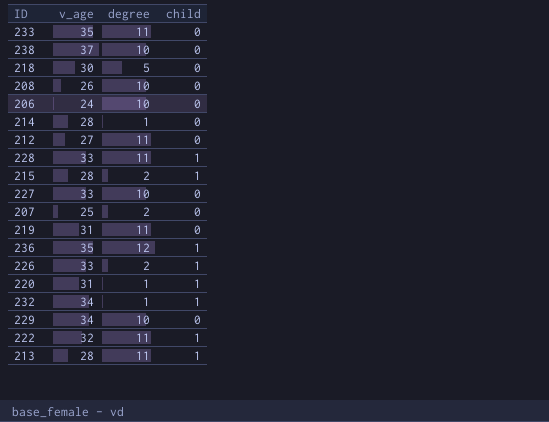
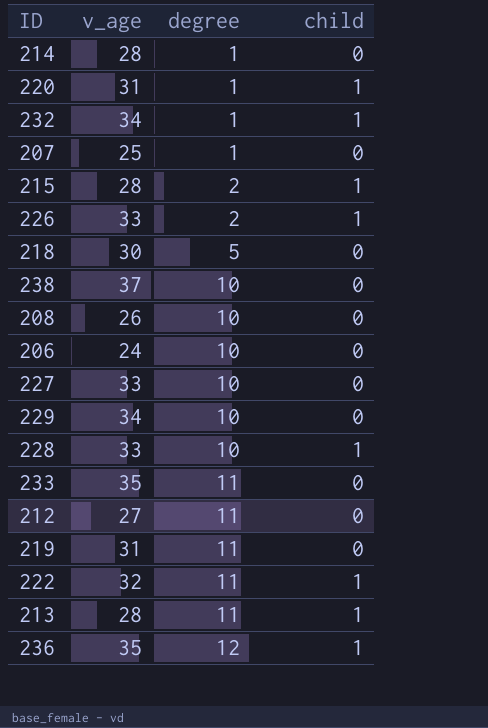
row order: none -> degree ascending
207 | degree: 2 -> 1
228 | degree: 11 -> 10

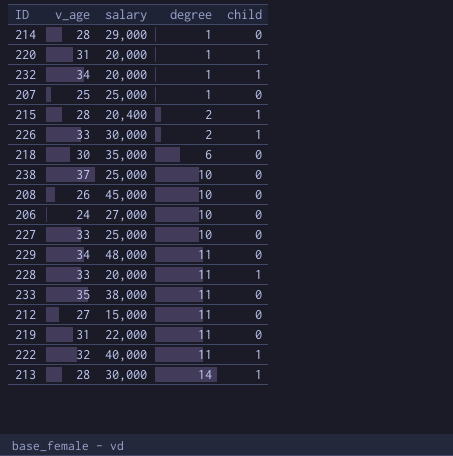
column salary | position: none -> 3
row 236: 35 | 12 | 1 -> none
218 | degree: 5 -> 6
229 | degree: 10 -> 11
228 | degree: 10 -> 11
213 | degree: 11 -> 14

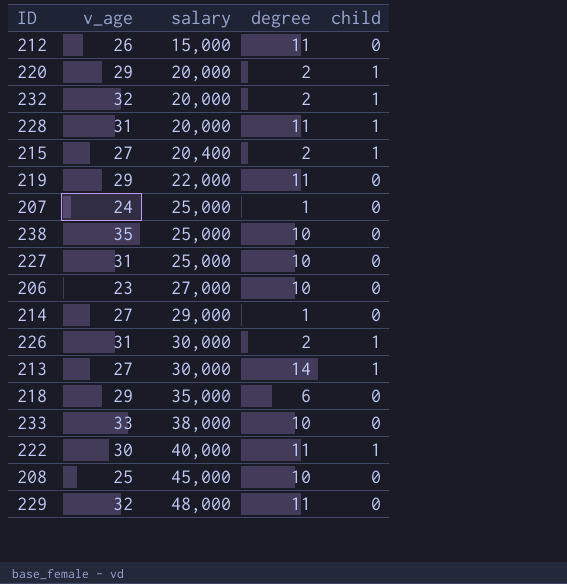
row order: degree ascending -> salary ascending
212 | v_age: 27 -> 26
220 | v_age: 31 -> 29
220 | degree: 1 -> 2
232 | v_age: 34 -> 32
232 | degree: 1 -> 2
228 | v_age: 33 -> 31
215 | v_age: 28 -> 27
219 | v_age: 31 -> 29
207 | v_age: 25 -> 24
238 | v_age: 37 -> 35
227 | v_age: 33 -> 31
206 | v_age: 24 -> 23
214 | v_age: 28 -> 27
226 | v_age: 33 -> 31
213 | v_age: 28 -> 27
218 | v_age: 30 -> 29
233 | v_age: 35 -> 33
233 | degree: 11 -> 10
222 | v_age: 32 -> 30
208 | v_age: 26 -> 25
229 | v_age: 34 -> 32

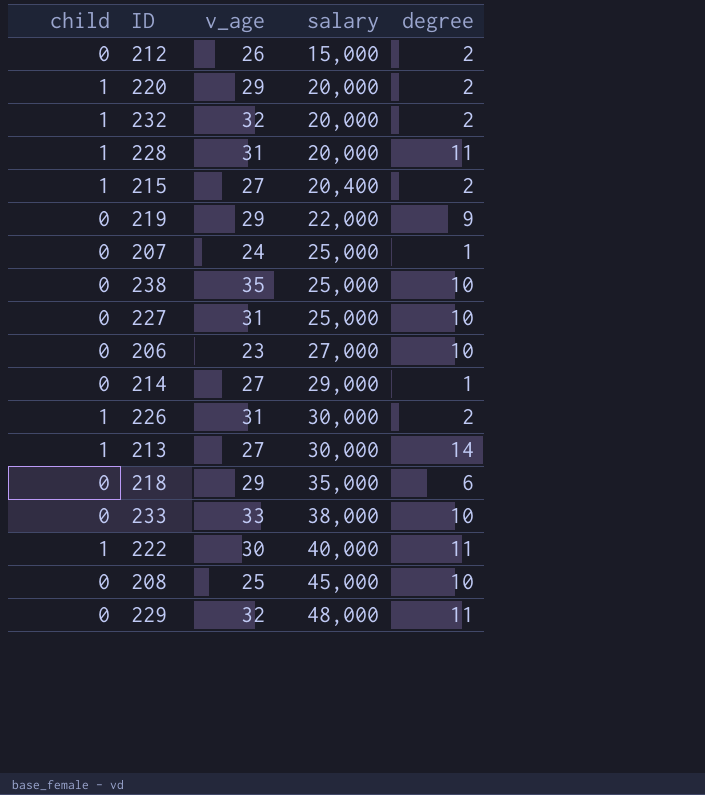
column child | position: 5 -> 1
212 | degree: 11 -> 2
219 | degree: 11 -> 9

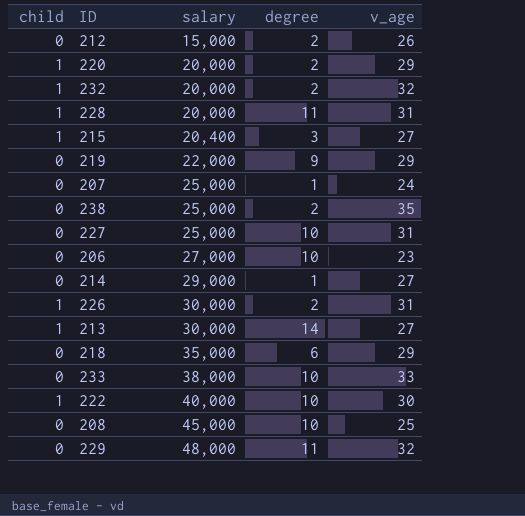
column v_age | position: 3 -> 5
215 | degree: 2 -> 3
238 | degree: 10 -> 2
222 | degree: 11 -> 10

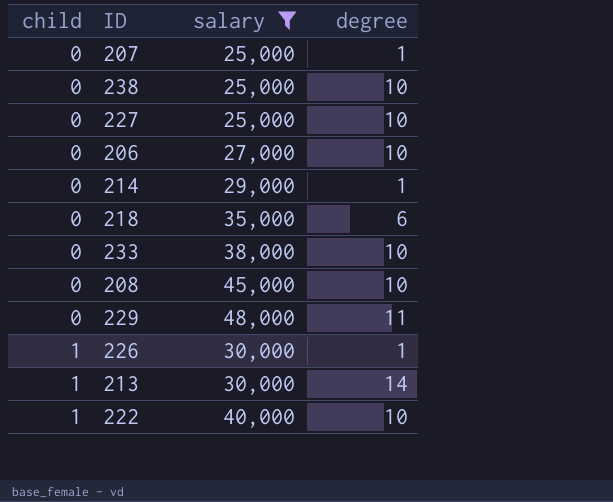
filter: none -> salary >= 25,000
row order: salary ascending -> child ascending
column v_age | position: 5 -> none
238 | degree: 2 -> 10
226 | degree: 2 -> 1

